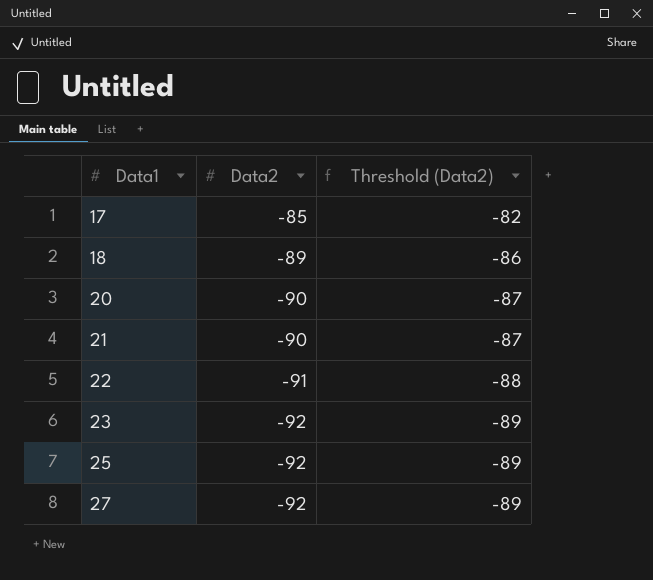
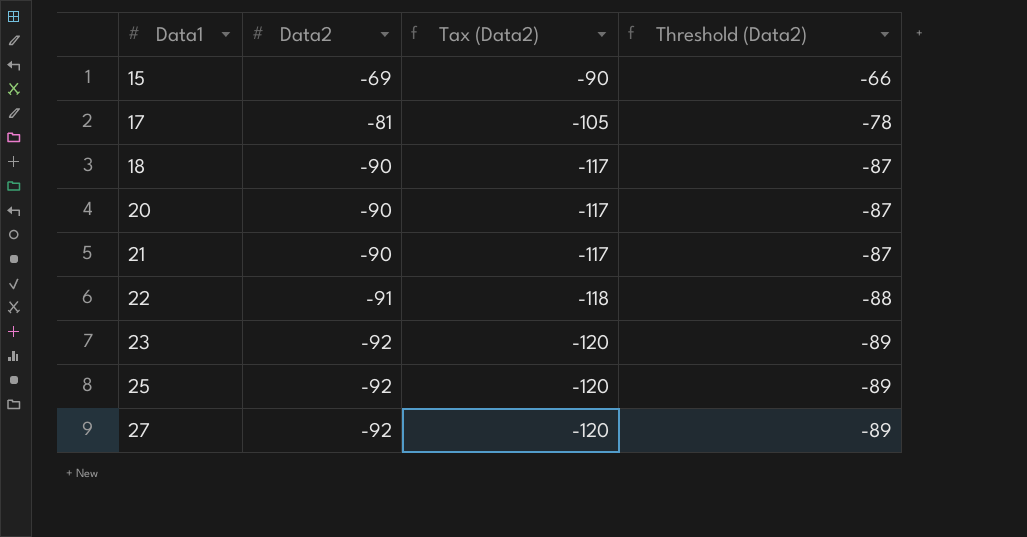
column Tax (Data2) | formula: none -> [Data2] * 1.3
row 15: none -> -69 | -90 | -66
17 | Data2: -85 -> -81
17 | Threshold (Data2): -82 -> -78
18 | Data2: -89 -> -90
18 | Threshold (Data2): -86 -> -87

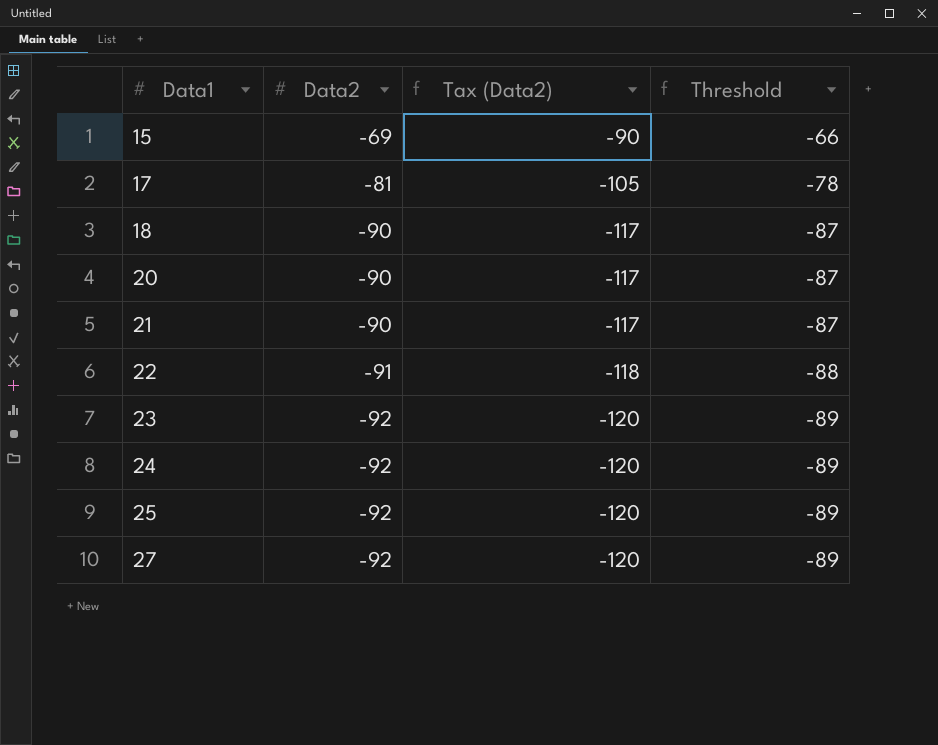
column name: Threshold (Data2) -> Threshold
row 24: none -> -92 | -120 | -89

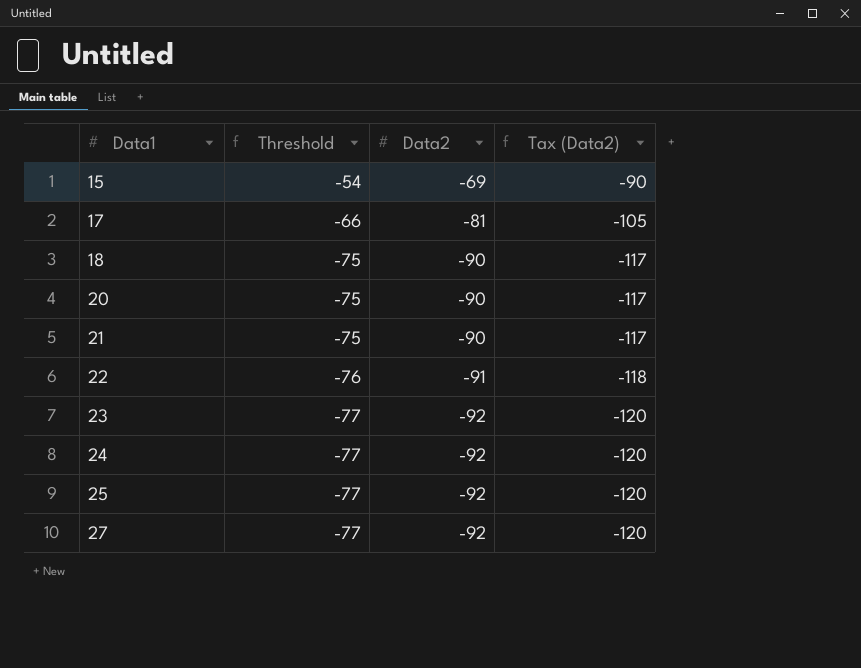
column Threshold | formula: [Data2] + 3 -> [Data2] + 15
column Threshold | position: 4 -> 2

